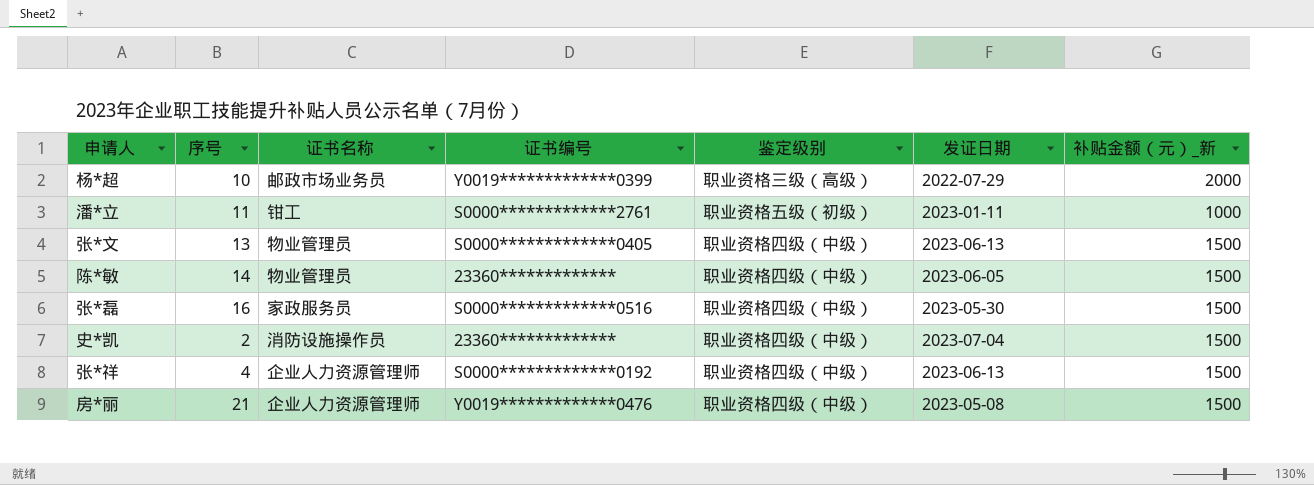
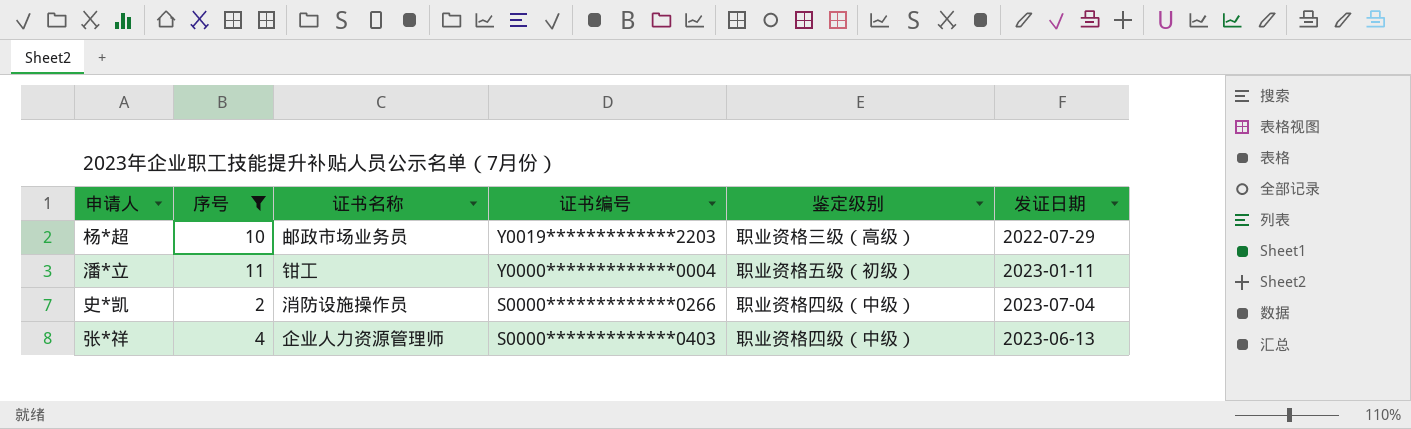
filter: none -> 序号 <= 11
column 补贴金额（元）_新 | position: 7 -> none
杨*超 | 证书编号: Y0019*************0399 -> Y0019*************2203
潘*立 | 证书编号: S0000*************2761 -> Y0000*************0004
史*凯 | 证书编号: 23360************* -> S0000*************0266
张*祥 | 证书编号: S0000*************0192 -> S0000*************0403

